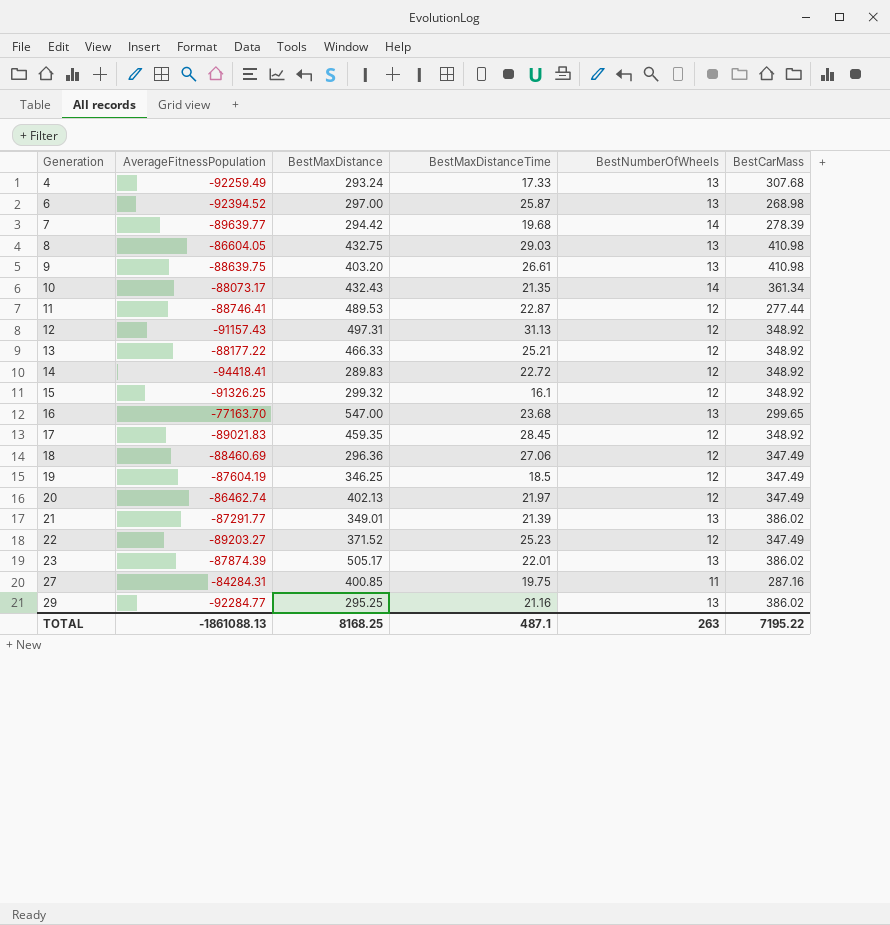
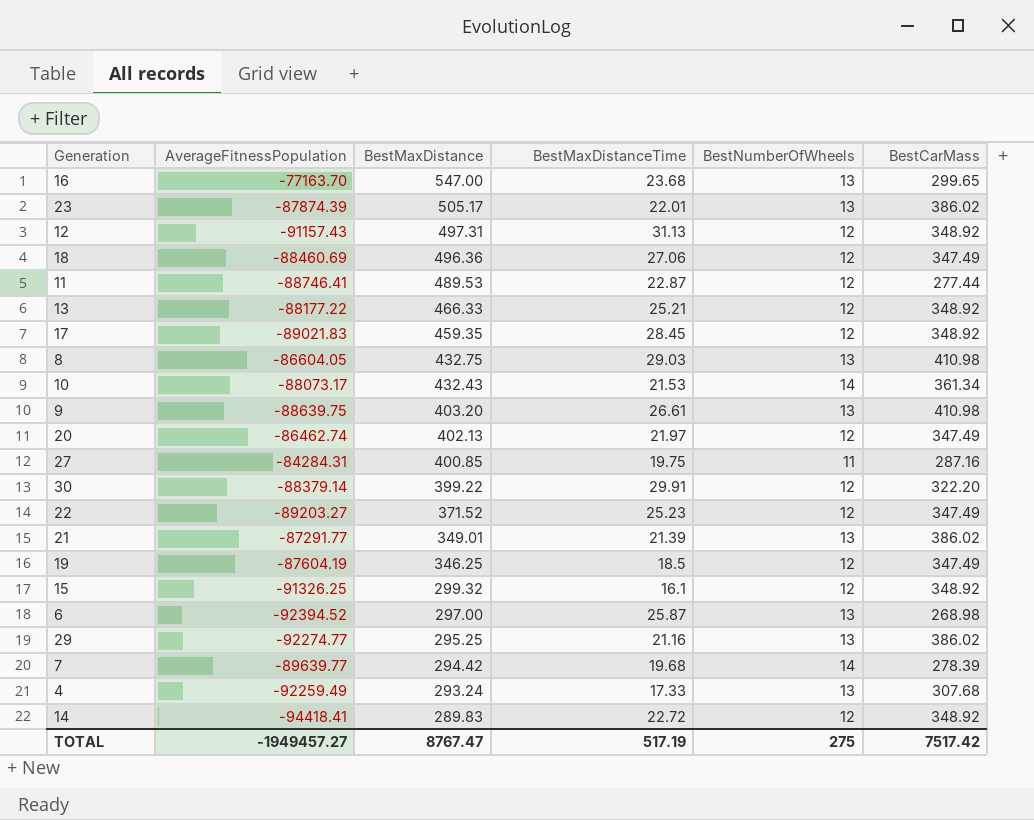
row order: Generation ascending -> BestMaxDistance descending
18 | BestMaxDistance: 296.36 -> 496.36
10 | BestMaxDistanceTime: 21.35 -> 21.53
row 30: none -> -88379.14 | 399.22 | 29.91 | 12 | 322.20
29 | AverageFitnessPopulation: -92284.77 -> -92274.77
TOTAL | AverageFitnessPopulation: -1861088.13 -> -1949457.27
TOTAL | BestMaxDistance: 8168.25 -> 8767.47
TOTAL | BestMaxDistanceTime: 487.1 -> 517.19
TOTAL | BestNumberOfWheels: 263 -> 275
TOTAL | BestCarMass: 7195.22 -> 7517.42

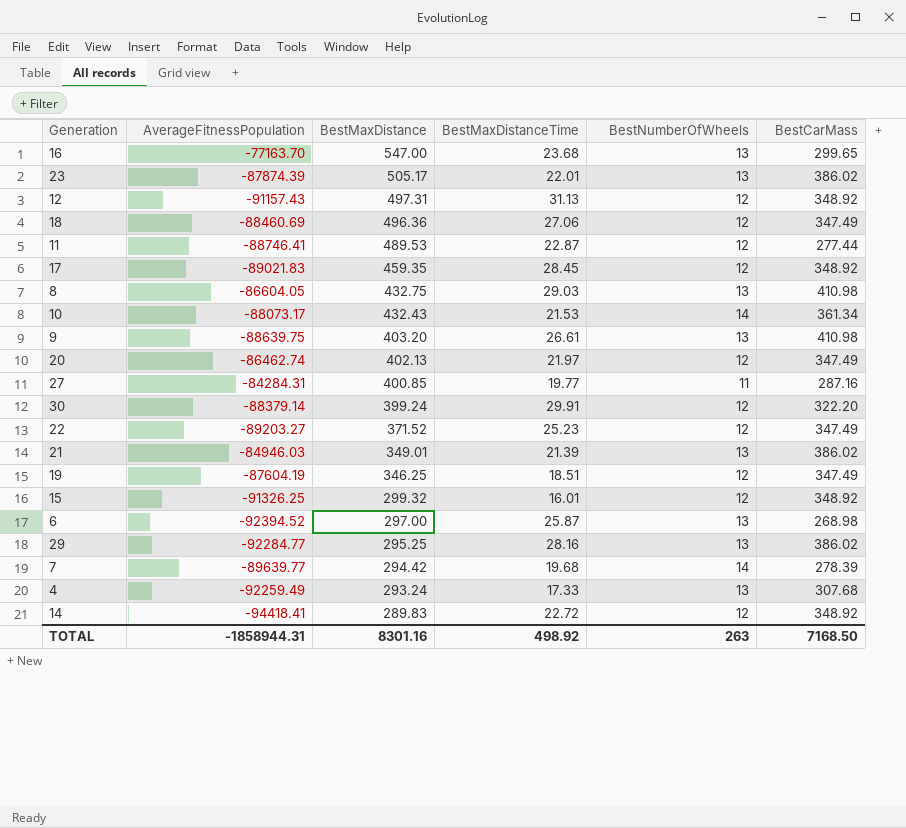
row 13: -88177.22 | 466.33 | 25.21 | 12 | 348.92 -> none
27 | BestMaxDistanceTime: 19.75 -> 19.77
30 | BestMaxDistance: 399.22 -> 399.24
21 | AverageFitnessPopulation: -87291.77 -> -84946.03
19 | BestMaxDistanceTime: 18.5 -> 18.51
15 | BestMaxDistanceTime: 16.1 -> 16.01
29 | AverageFitnessPopulation: -92274.77 -> -92284.77
29 | BestMaxDistanceTime: 21.16 -> 28.16
TOTAL | AverageFitnessPopulation: -1949457.27 -> -1858944.31
TOTAL | BestMaxDistance: 8767.47 -> 8301.16
TOTAL | BestMaxDistanceTime: 517.19 -> 498.92
TOTAL | BestNumberOfWheels: 275 -> 263
TOTAL | BestCarMass: 7517.42 -> 7168.50

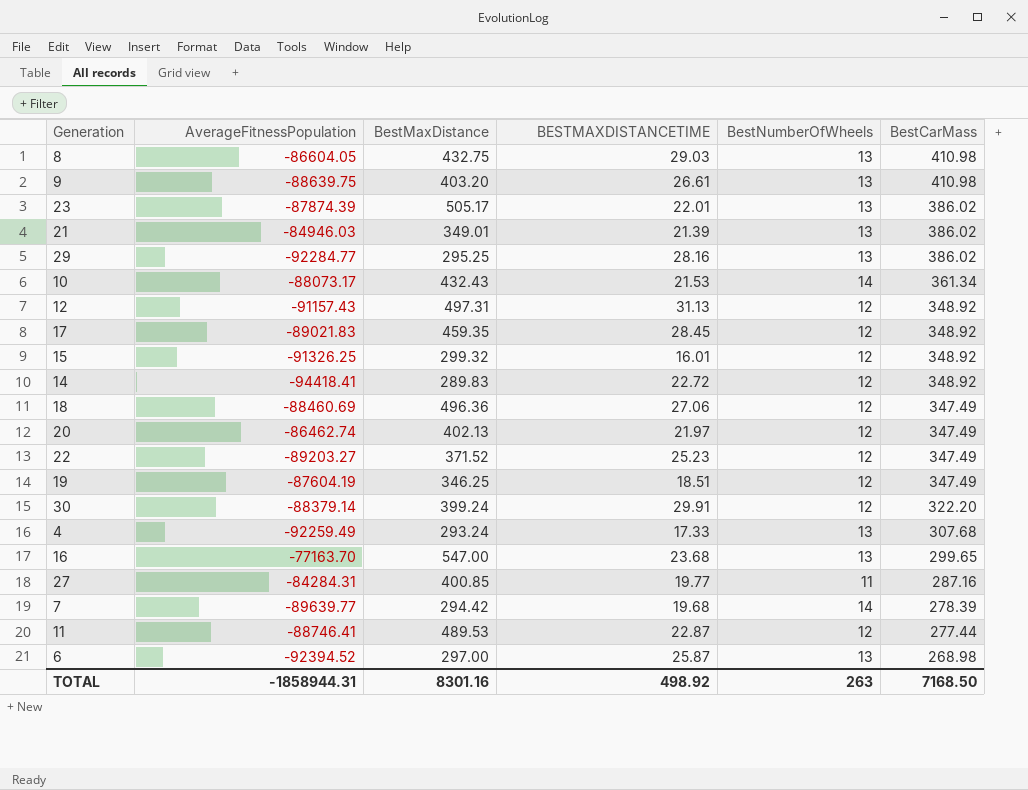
row order: BestMaxDistance descending -> BestCarMass descending
column name: BestMaxDistanceTime -> BESTMAXDISTANCETIME

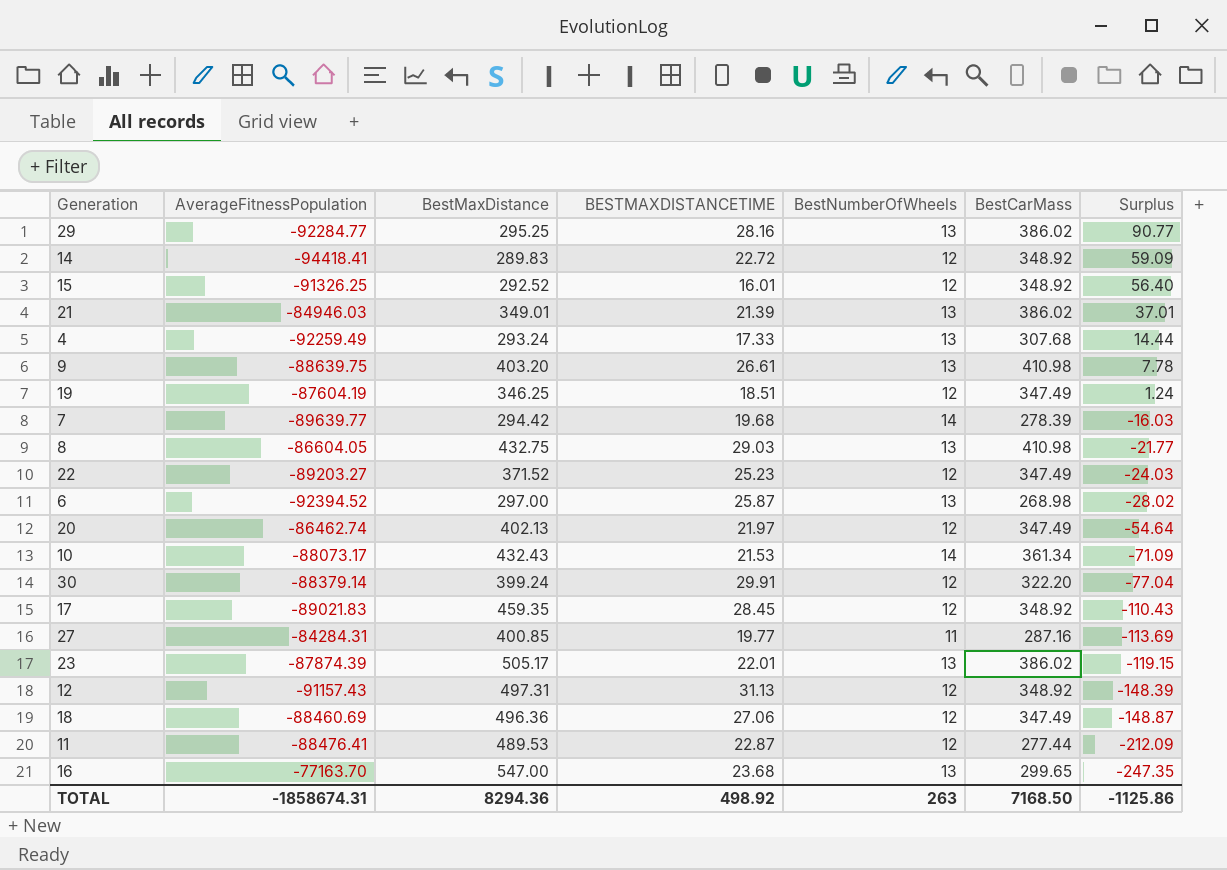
row order: BestCarMass descending -> Surplus descending
column Surplus | formula: none -> [BestCarMass] - [BestMaxDistance]
15 | BestMaxDistance: 299.32 -> 292.52
11 | AverageFitnessPopulation: -88746.41 -> -88476.41
TOTAL | AverageFitnessPopulation: -1858944.31 -> -1858674.31
TOTAL | BestMaxDistance: 8301.16 -> 8294.36

